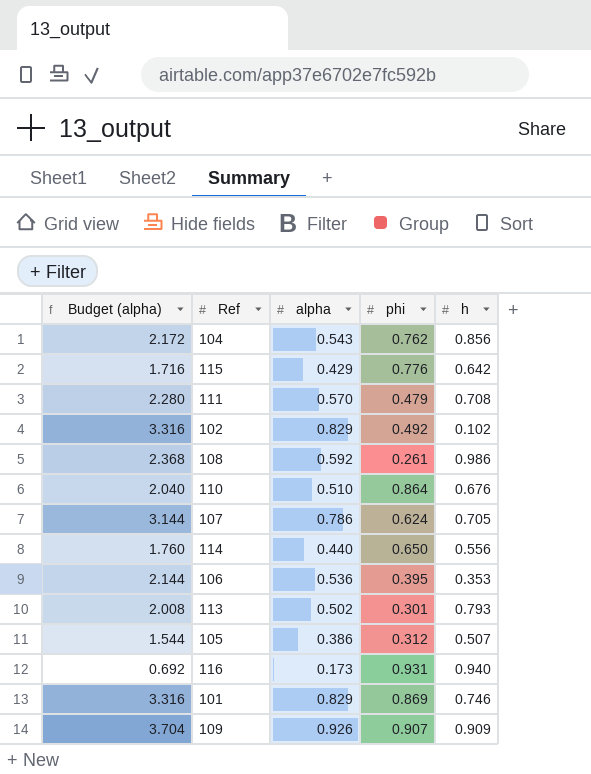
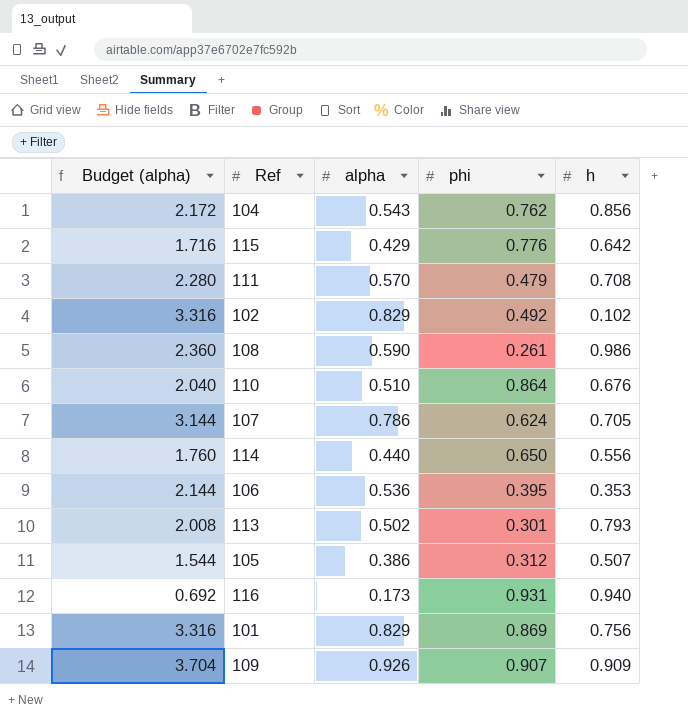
108 | Budget (alpha): 2.368 -> 2.360
108 | alpha: 0.592 -> 0.590
101 | h: 0.746 -> 0.756

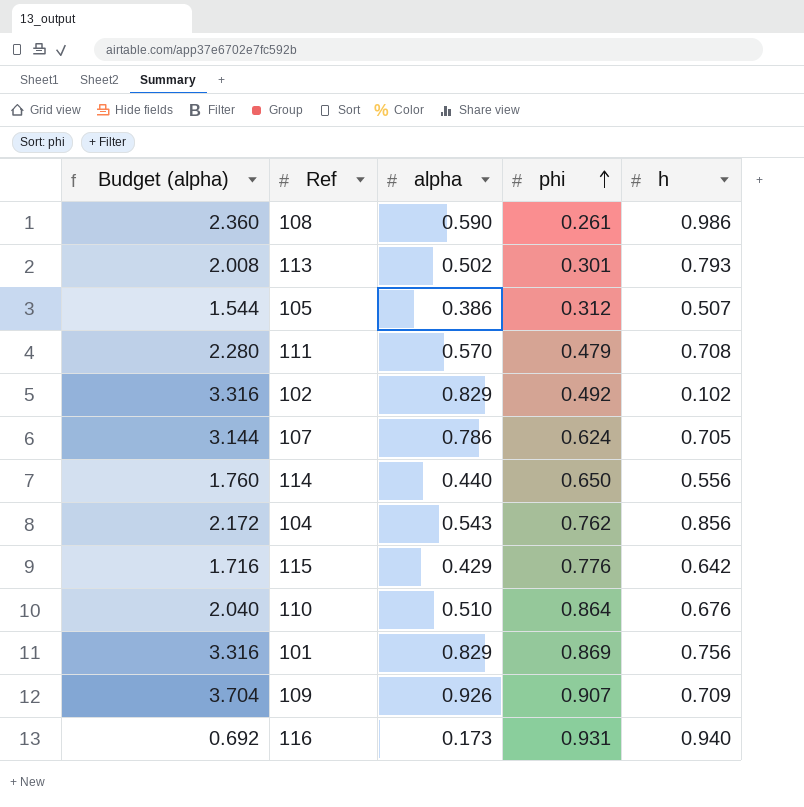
row order: none -> phi ascending
row 106: 2.144 | 0.536 | 0.395 | 0.353 -> none
109 | h: 0.909 -> 0.709

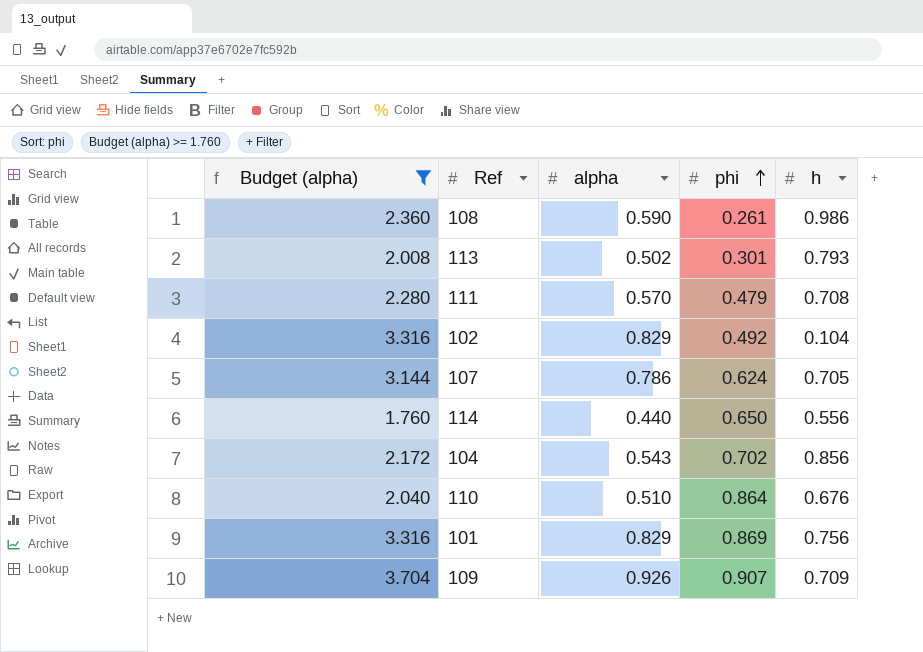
filter: none -> Budget (alpha) >= 1.760
102 | h: 0.102 -> 0.104
104 | phi: 0.762 -> 0.702

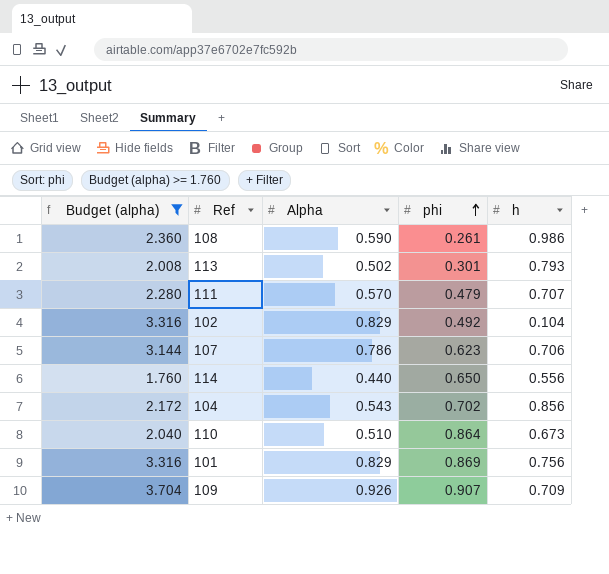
column name: alpha -> Alpha
111 | h: 0.708 -> 0.707
107 | phi: 0.624 -> 0.623
107 | h: 0.705 -> 0.706
110 | h: 0.676 -> 0.673

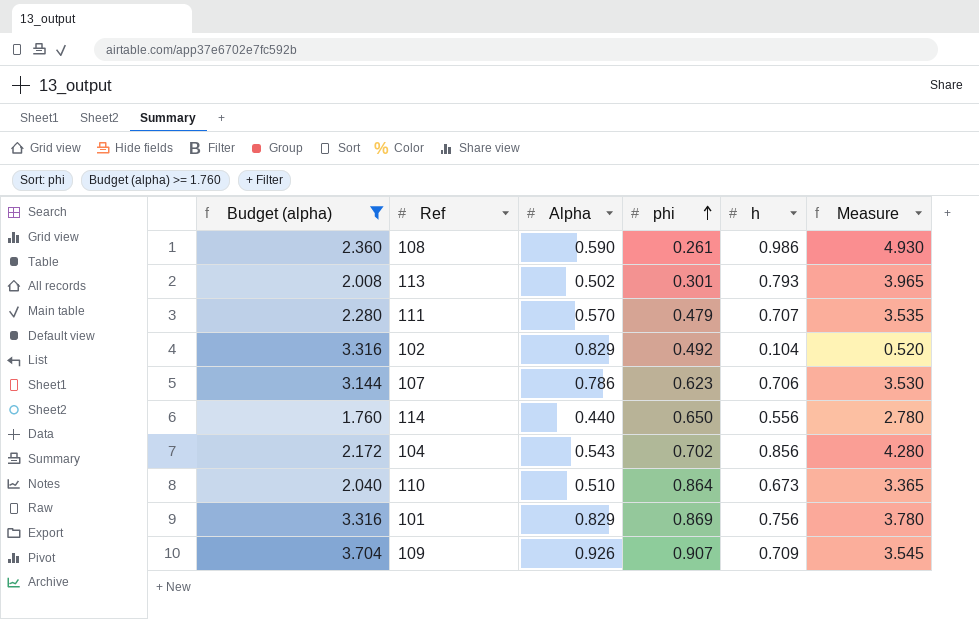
column Measure | formula: none -> [h] * 5

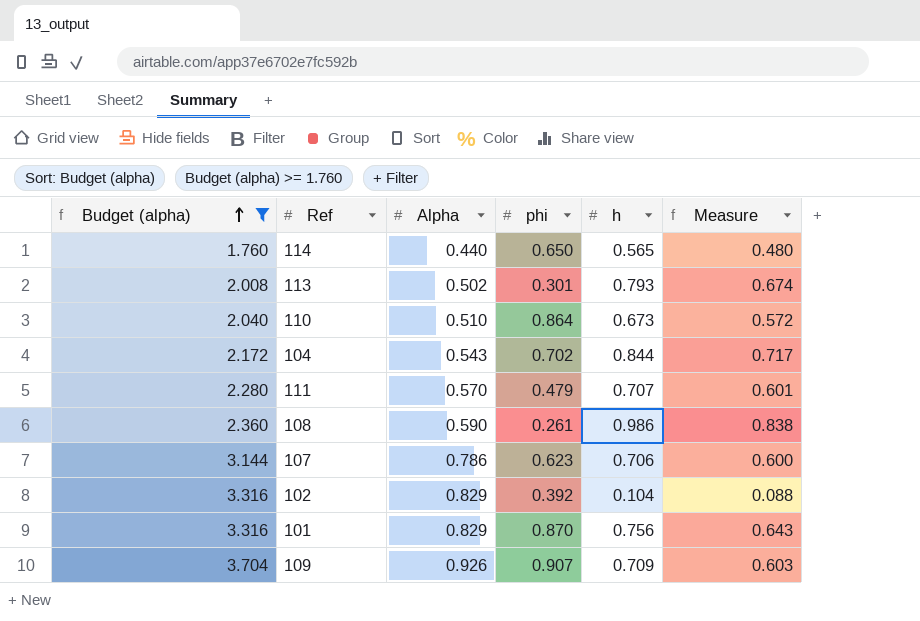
row order: phi ascending -> Budget (alpha) ascending
column Measure | formula: [h] * 5 -> [h] * 0.85
114 | h: 0.556 -> 0.565
104 | h: 0.856 -> 0.844
102 | phi: 0.492 -> 0.392
101 | phi: 0.869 -> 0.870

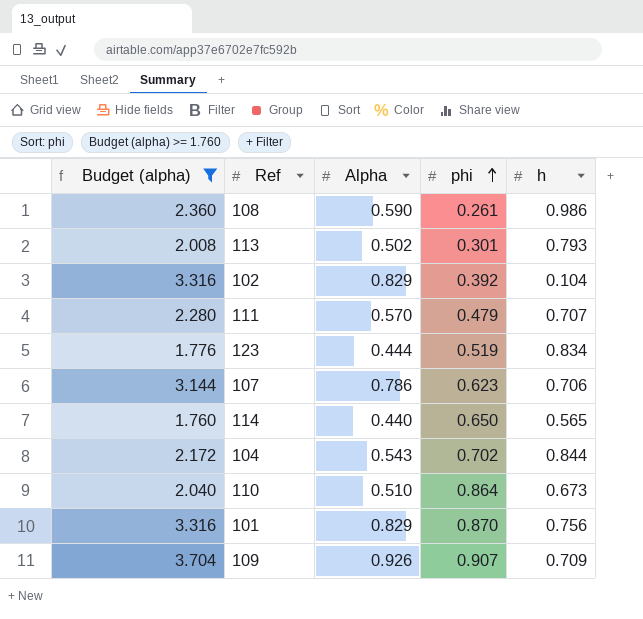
row order: Budget (alpha) ascending -> phi ascending
column Measure | formula: [h] * 0.85 -> none
row 123: none -> 1.776 | 0.444 | 0.519 | 0.834

